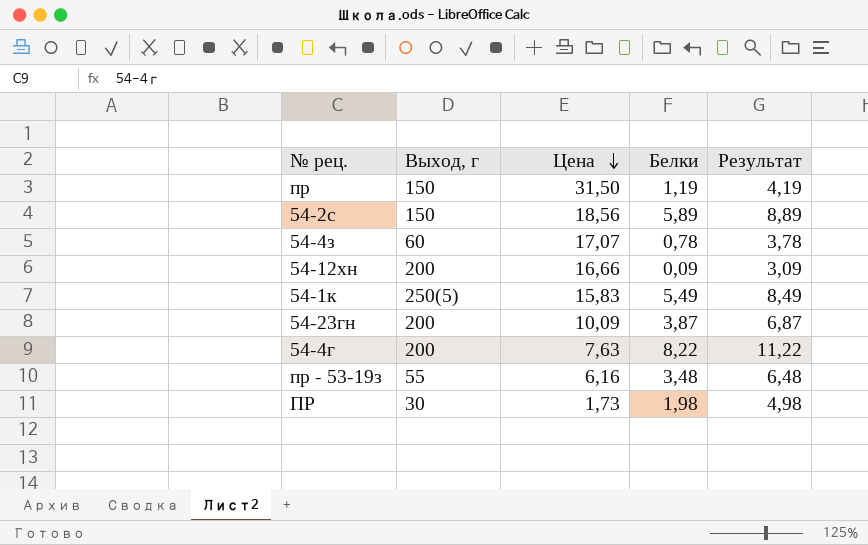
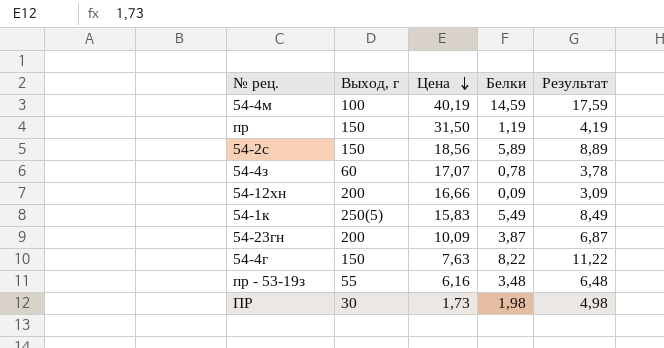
row 54-4м: none -> 100 | 40,19 | 14,59 | 17,59
54-4г | Выход, г: 200 -> 150

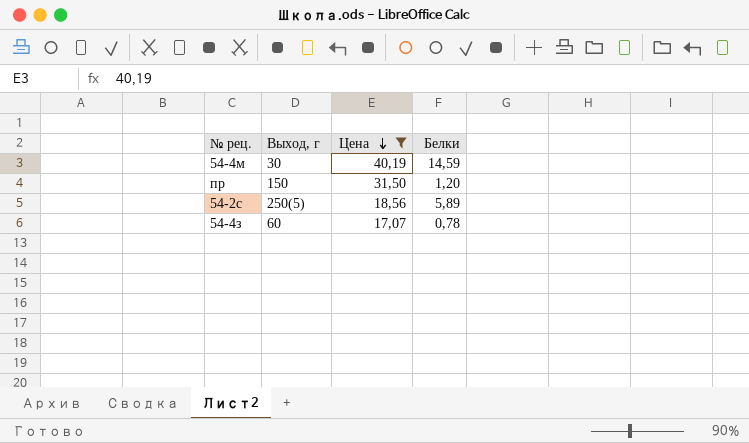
filter: none -> Цена >= 17,07
column Результат | formula: [Белки] + 3 -> none
54-4м | Выход, г: 100 -> 30
пр | Белки: 1,19 -> 1,20
54-2с | Выход, г: 150 -> 250(5)

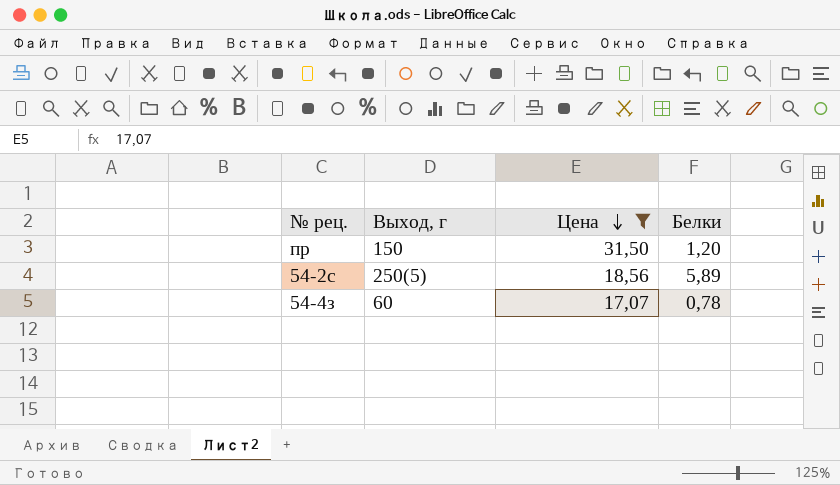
row 54-4м: 30 | 40,19 | 14,59 -> none

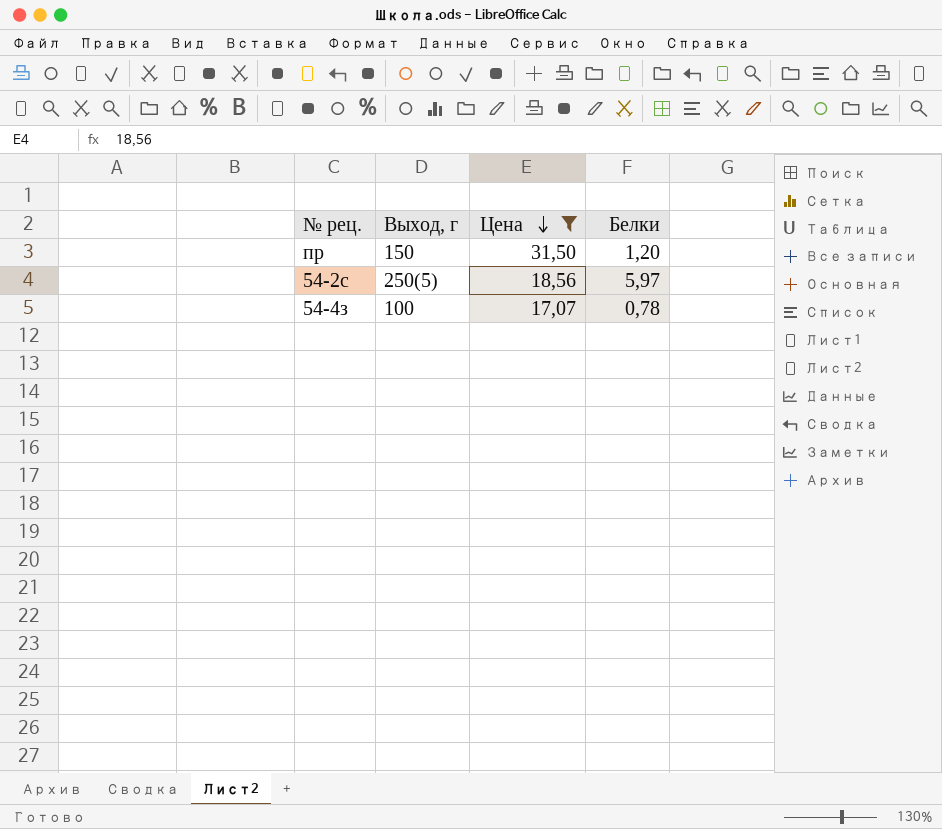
54-2с | Белки: 5,89 -> 5,97
54-4з | Выход, г: 60 -> 100

